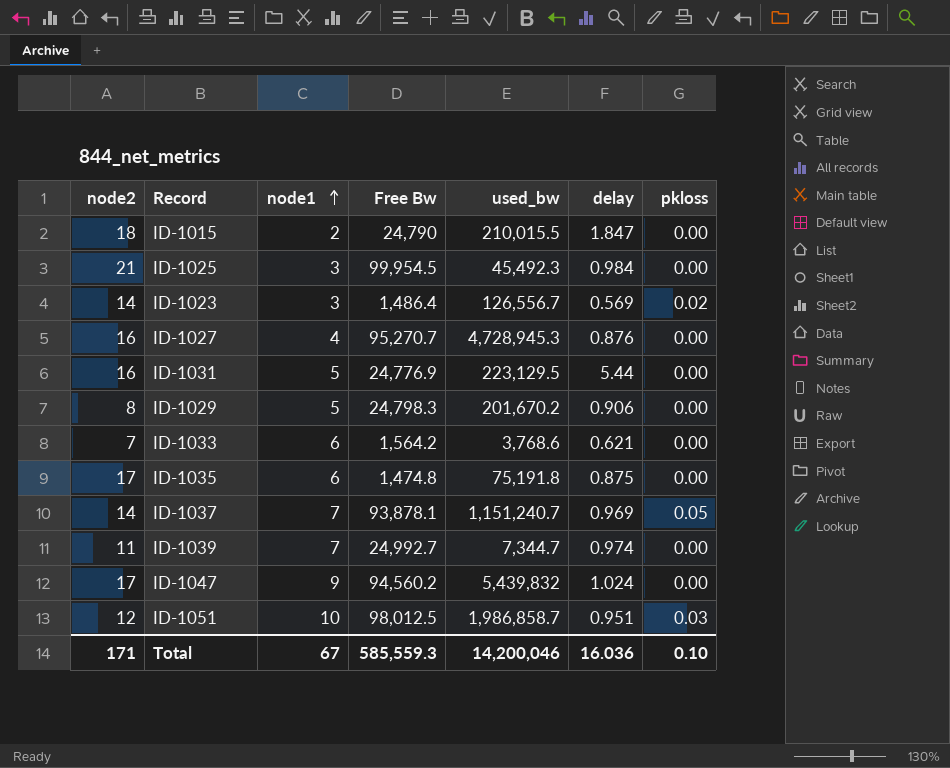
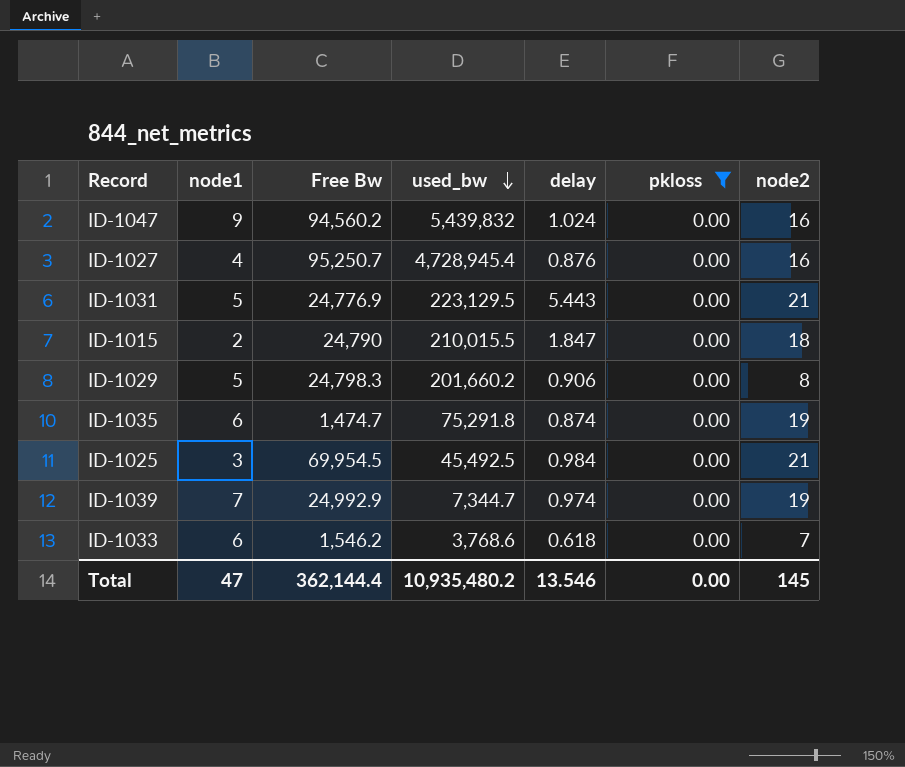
filter: none -> pkloss = 0.00
row order: node1 ascending -> used_bw descending
column node2 | position: 1 -> 7
ID-1047 | node2: 17 -> 16
ID-1027 | Free Bw: 95,270.7 -> 95,250.7
ID-1027 | used_bw: 4,728,945.3 -> 4,728,945.4
ID-1031 | delay: 5.44 -> 5.443
ID-1031 | node2: 16 -> 21
ID-1029 | used_bw: 201,670.2 -> 201,660.2
ID-1035 | Free Bw: 1,474.8 -> 1,474.7
ID-1035 | used_bw: 75,191.8 -> 75,291.8
ID-1035 | delay: 0.875 -> 0.874
ID-1035 | node2: 17 -> 19
ID-1025 | Free Bw: 99,954.5 -> 69,954.5
ID-1025 | used_bw: 45,492.3 -> 45,492.5
ID-1039 | Free Bw: 24,992.7 -> 24,992.9
ID-1039 | node2: 11 -> 19
ID-1033 | Free Bw: 1,564.2 -> 1,546.2
ID-1033 | delay: 0.621 -> 0.618
Total | node1: 67 -> 47
Total | Free Bw: 585,559.3 -> 362,144.4
Total | used_bw: 14,200,046 -> 10,935,480.2
Total | delay: 16.036 -> 13.546
Total | pkloss: 0.10 -> 0.00
Total | node2: 171 -> 145

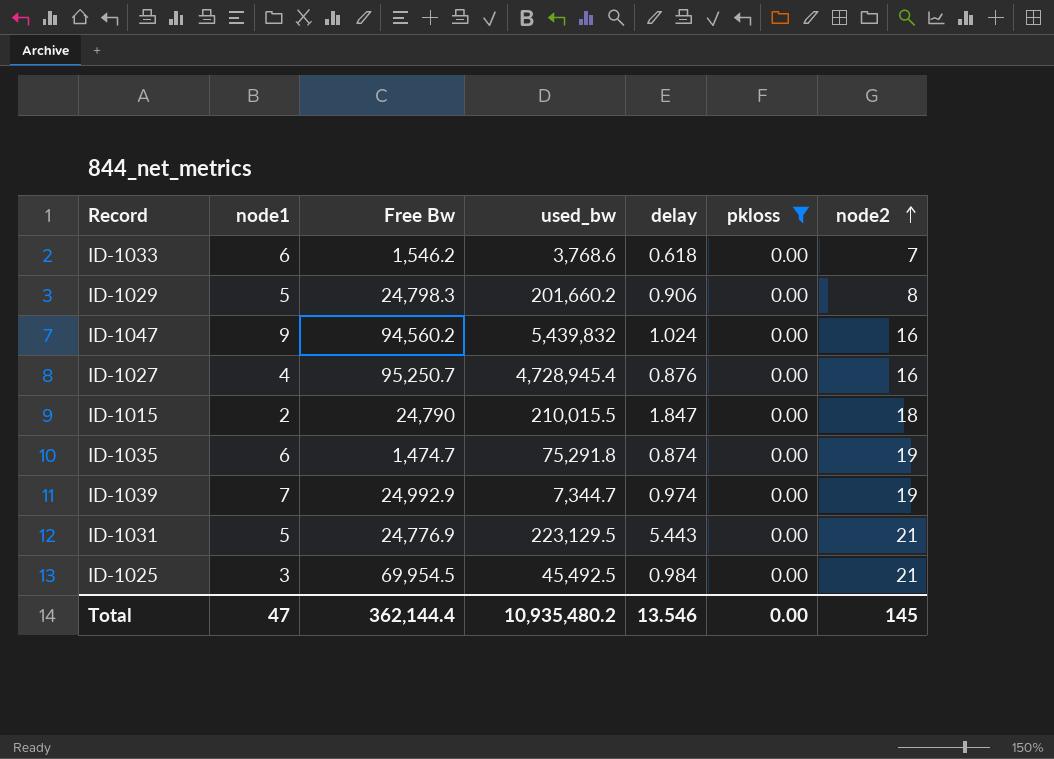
row order: used_bw descending -> node2 ascending

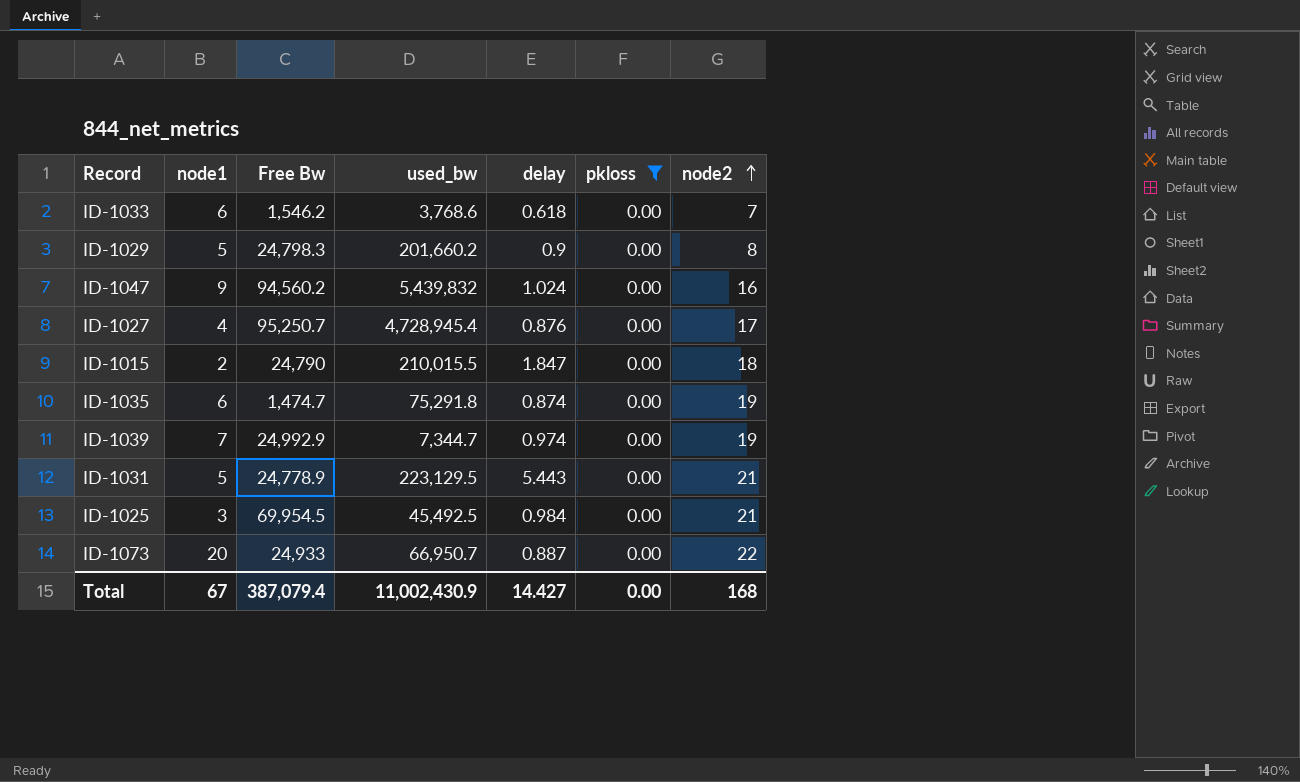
ID-1029 | delay: 0.906 -> 0.9
ID-1027 | node2: 16 -> 17
ID-1031 | Free Bw: 24,776.9 -> 24,778.9
row ID-1073: none -> 20 | 24,933 | 66,950.7 | 0.887 | 0.00 | 22
Total | node1: 47 -> 67
Total | Free Bw: 362,144.4 -> 387,079.4
Total | used_bw: 10,935,480.2 -> 11,002,430.9
Total | delay: 13.546 -> 14.427
Total | node2: 145 -> 168

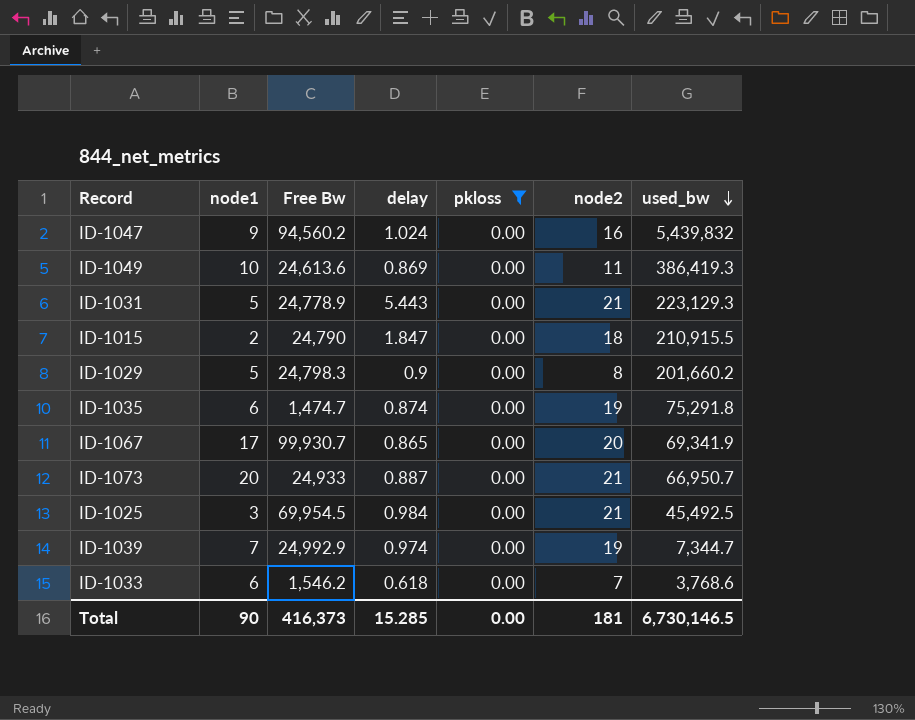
row order: node2 ascending -> used_bw descending
column used_bw | position: 4 -> 7
row ID-1027: 4 | 95,250.7 | 4,728,945.4 | 0.876 | 0.00 | 17 -> none
row ID-1049: none -> 10 | 24,613.6 | 0.869 | 0.00 | 11 | 386,419.3
ID-1031 | used_bw: 223,129.5 -> 223,129.3
ID-1015 | used_bw: 210,015.5 -> 210,915.5
row ID-1067: none -> 17 | 99,930.7 | 0.865 | 0.00 | 20 | 69,341.9
ID-1073 | node2: 22 -> 21
Total | node1: 67 -> 90
Total | Free Bw: 387,079.4 -> 416,373
Total | delay: 14.427 -> 15.285
Total | node2: 168 -> 181
Total | used_bw: 11,002,430.9 -> 6,730,146.5

